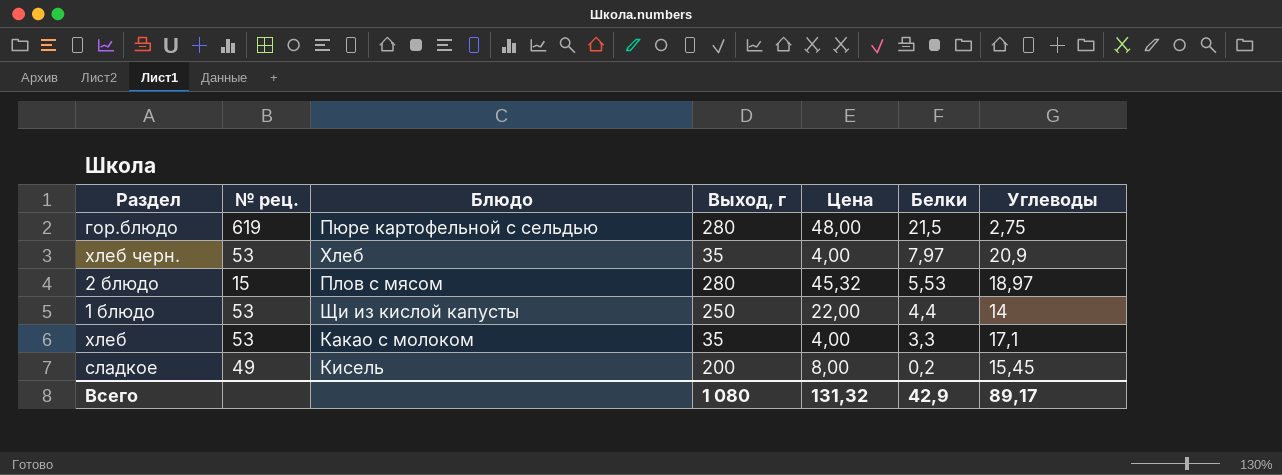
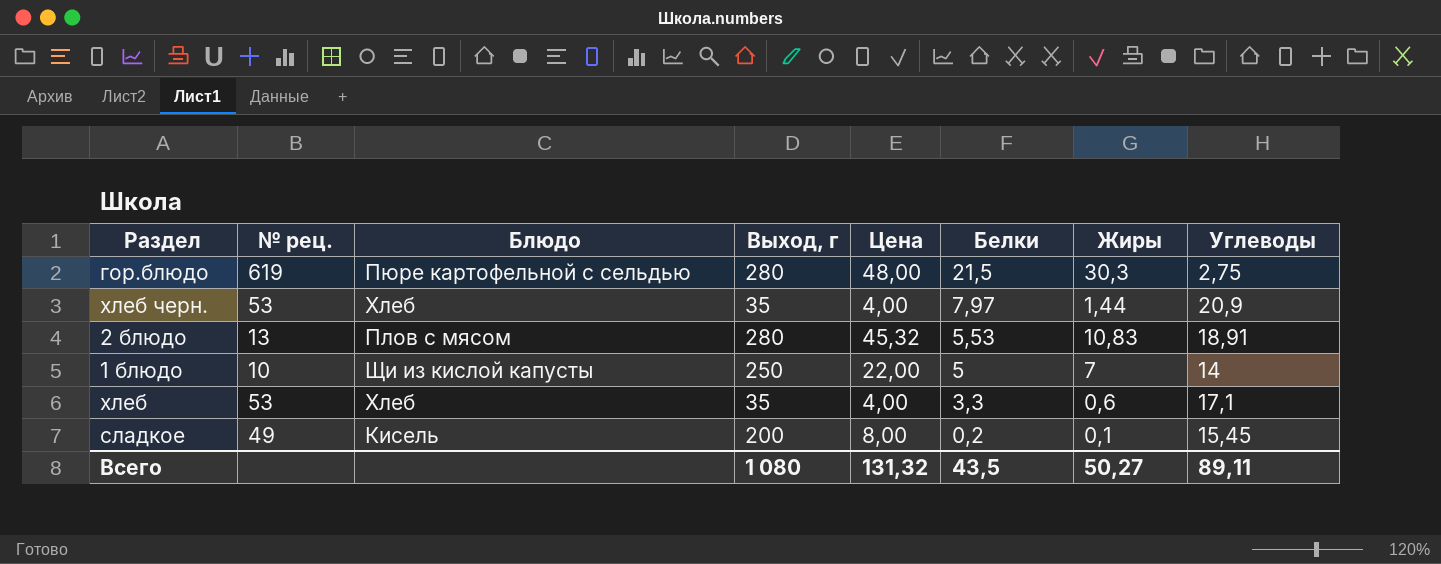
column Жиры | position: none -> 7
2 блюдо | № рец.: 15 -> 13
2 блюдо | Углеводы: 18,97 -> 18,91
1 блюдо | № рец.: 53 -> 10
1 блюдо | Белки: 4,4 -> 5
хлеб | Блюдо: Какао с молоком -> Хлеб
Всего | Белки: 42,9 -> 43,5
Всего | Углеводы: 89,17 -> 89,11

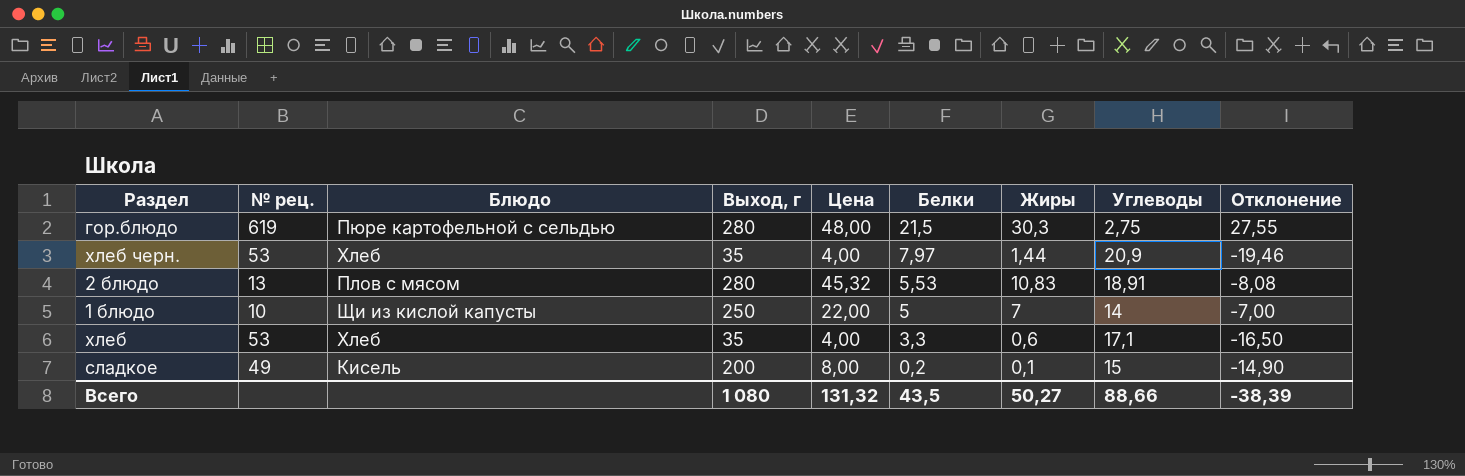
column Отклонение | formula: none -> [Жиры] - [Углеводы]
сладкое | Углеводы: 15,45 -> 15
Всего | Углеводы: 89,11 -> 88,66

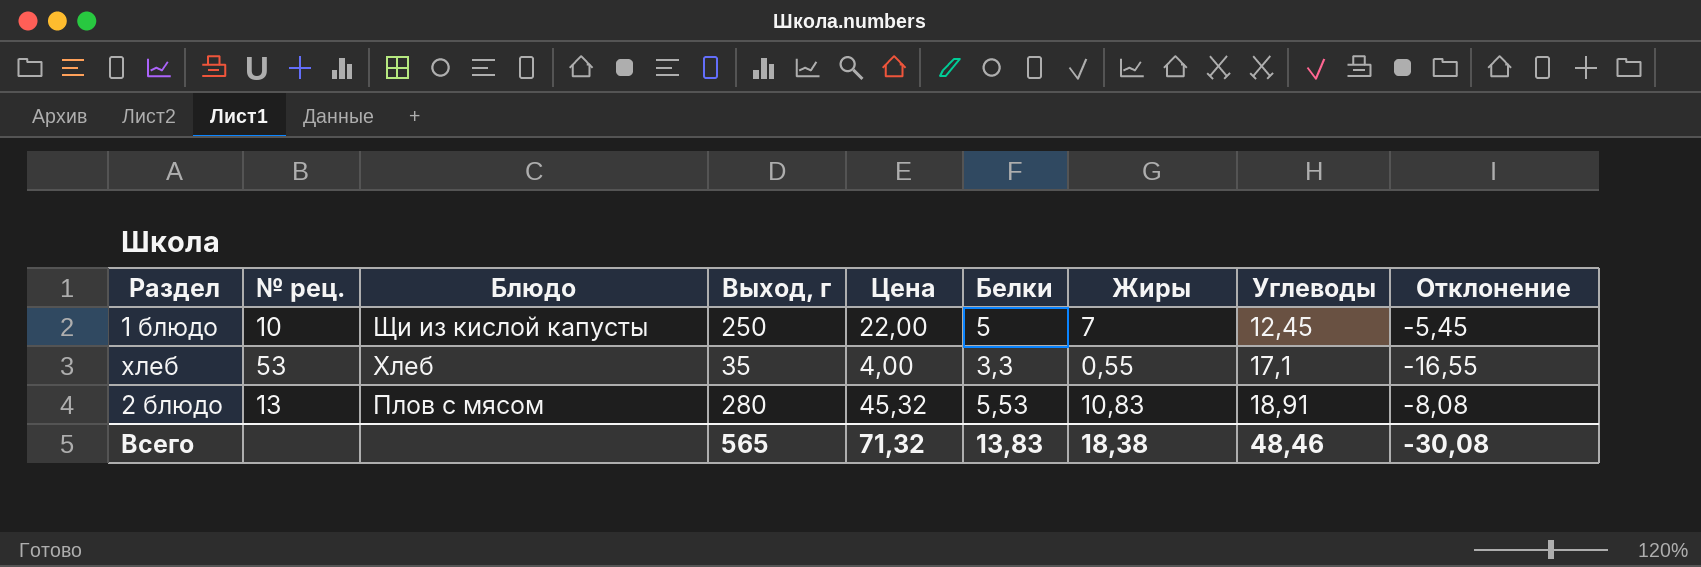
row order: Белки descending -> Блюдо descending
row гор.блюдо: 619 | Пюре картофельной с сельдью | 280 | 48,00 | 21,5 | 30,3 | 2,75 | 27,55 -> none
row хлеб черн.: 53 | Хлеб | 35 | 4,00 | 7,97 | 1,44 | 20,9 | -19,46 -> none
row сладкое: 49 | Кисель | 200 | 8,00 | 0,2 | 0,1 | 15 | -14,90 -> none
1 блюдо | Углеводы: 14 -> 12,45
1 блюдо | Отклонение: -7,00 -> -5,45
хлеб | Жиры: 0,6 -> 0,55
хлеб | Отклонение: -16,50 -> -16,55
Всего | Выход, г: 1 080 -> 565
Всего | Цена: 131,32 -> 71,32
Всего | Белки: 43,5 -> 13,83
Всего | Жиры: 50,27 -> 18,38
Всего | Углеводы: 88,66 -> 48,46
Всего | Отклонение: -38,39 -> -30,08

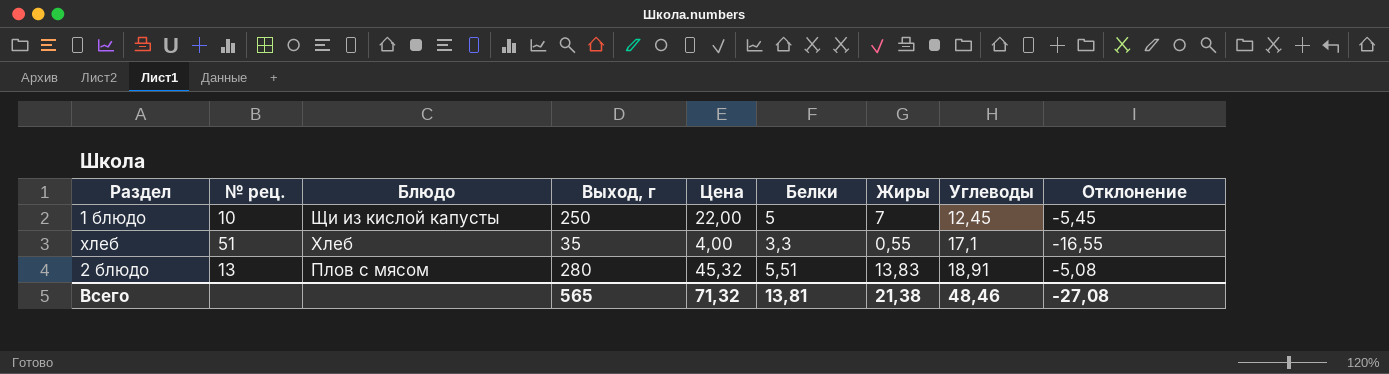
хлеб | № рец.: 53 -> 51
2 блюдо | Белки: 5,53 -> 5,51
2 блюдо | Жиры: 10,83 -> 13,83
2 блюдо | Отклонение: -8,08 -> -5,08
Всего | Белки: 13,83 -> 13,81
Всего | Жиры: 18,38 -> 21,38
Всего | Отклонение: -30,08 -> -27,08

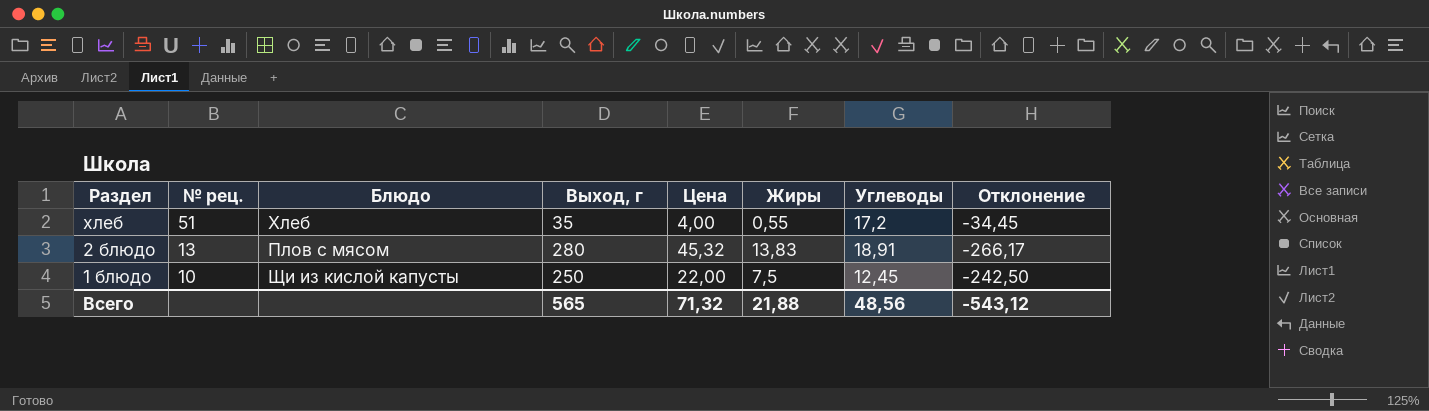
row order: Блюдо descending -> Раздел descending
column Белки | position: 6 -> none
column Отклонение | formula: [Жиры] - [Углеводы] -> [Жиры] - [Выход, г]
хлеб | Углеводы: 17,1 -> 17,2
1 блюдо | Жиры: 7 -> 7,5
Всего | Жиры: 21,38 -> 21,88
Всего | Углеводы: 48,46 -> 48,56
Всего | Отклонение: -27,08 -> -543,12

